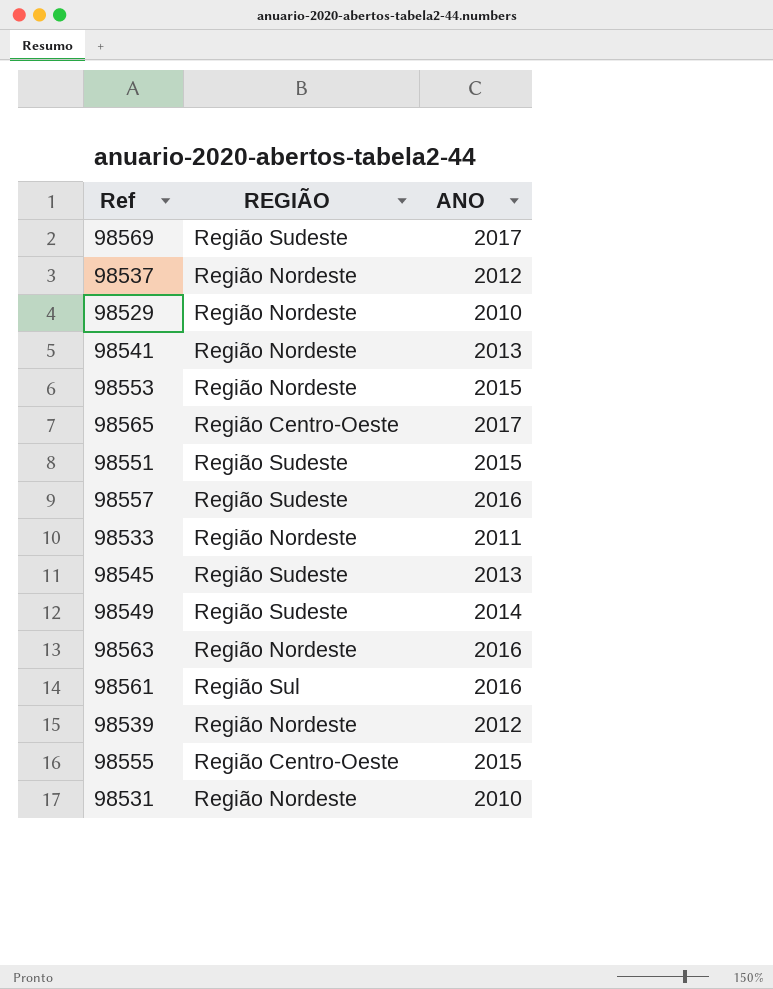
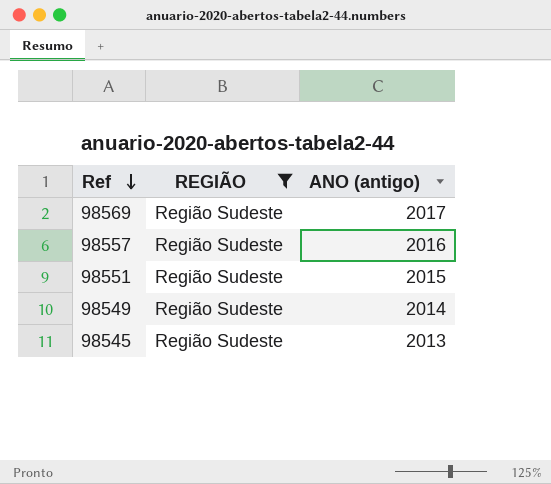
filter: none -> REGIÃO = Região Sudeste
row order: none -> Ref descending
column name: ANO -> ANO (antigo)

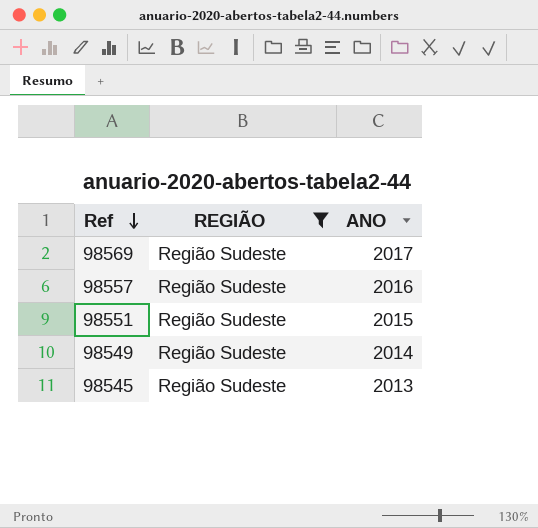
column name: ANO (antigo) -> ANO

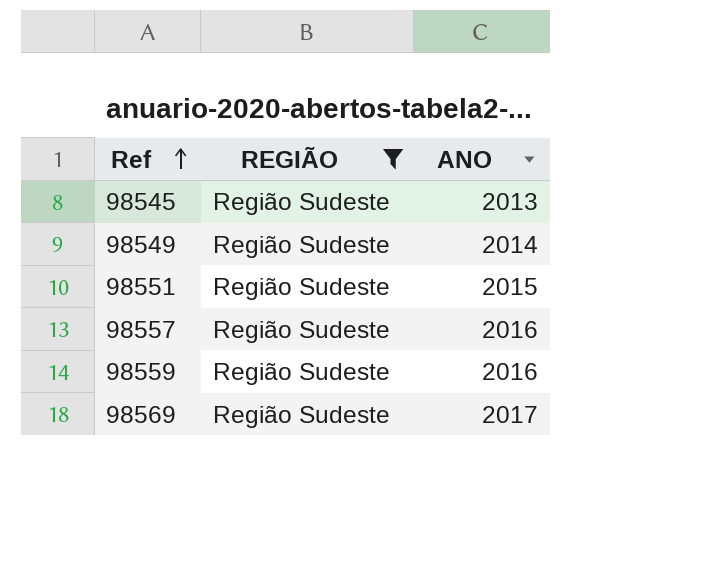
row order: Ref descending -> Ref ascending
row 98559: none -> Região Sudeste | 2016

